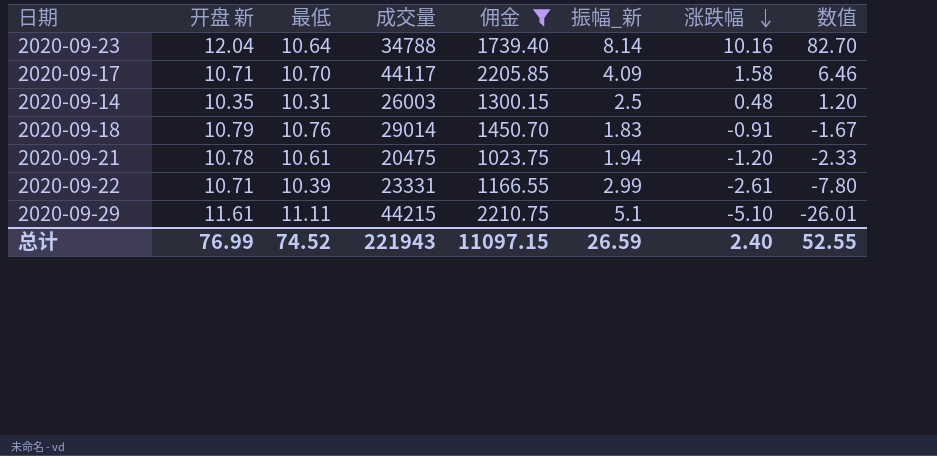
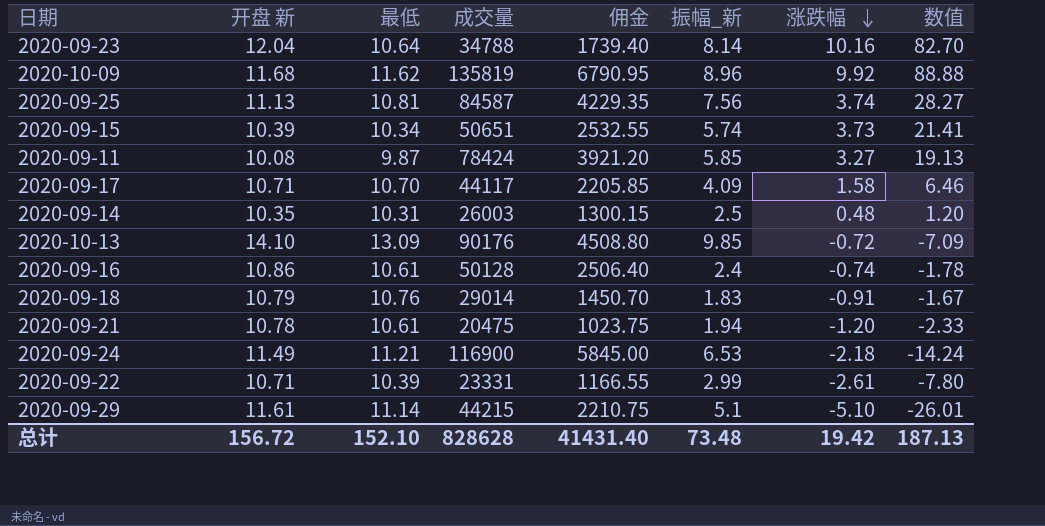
filter: 佣金 <= 2210.75 -> none
2020-09-29 | 最低: 11.11 -> 11.14
总计 | 开盘 新: 76.99 -> 156.72
总计 | 最低: 74.52 -> 152.10
总计 | 成交量: 221943 -> 828628
总计 | 佣金: 11097.15 -> 41431.40
总计 | 振幅_新: 26.59 -> 73.48
总计 | 涨跌幅: 2.40 -> 19.42
总计 | 数值: 52.55 -> 187.13

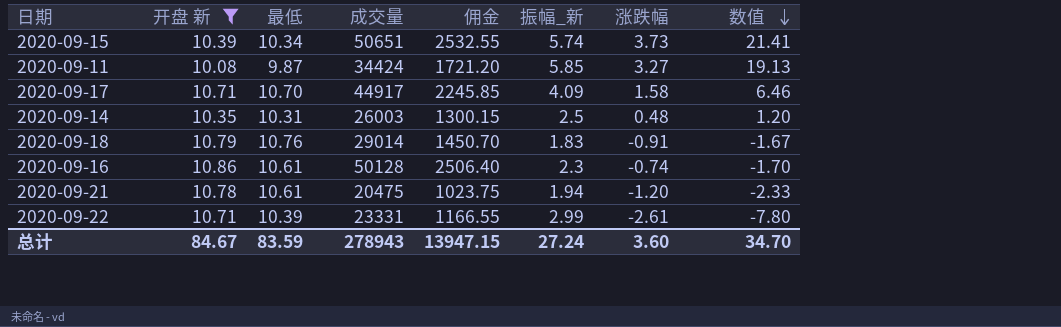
filter: none -> 开盘 新 <= 10.86
row order: 涨跌幅 descending -> 数值 descending
2020-09-11 | 成交量: 78424 -> 34424
2020-09-11 | 佣金: 3921.20 -> 1721.20
2020-09-17 | 成交量: 44117 -> 44917
2020-09-17 | 佣金: 2205.85 -> 2245.85
2020-09-16 | 振幅_新: 2.4 -> 2.3
2020-09-16 | 数值: -1.78 -> -1.70
总计 | 开盘 新: 156.72 -> 84.67
总计 | 最低: 152.10 -> 83.59
总计 | 成交量: 828628 -> 278943
总计 | 佣金: 41431.40 -> 13947.15
总计 | 振幅_新: 73.48 -> 27.24
总计 | 涨跌幅: 19.42 -> 3.60
总计 | 数值: 187.13 -> 34.70

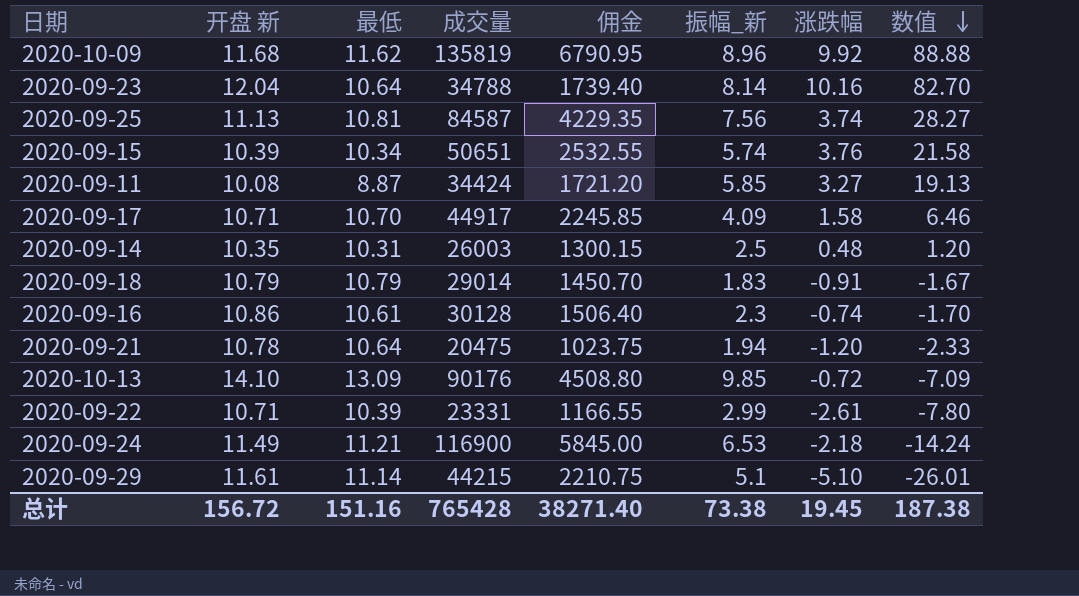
filter: 开盘 新 <= 10.86 -> none
2020-09-15 | 涨跌幅: 3.73 -> 3.76
2020-09-15 | 数值: 21.41 -> 21.58
2020-09-11 | 最低: 9.87 -> 8.87
2020-09-18 | 最低: 10.76 -> 10.79
2020-09-16 | 成交量: 50128 -> 30128
2020-09-16 | 佣金: 2506.40 -> 1506.40
2020-09-21 | 最低: 10.61 -> 10.64
总计 | 开盘 新: 84.67 -> 156.72
总计 | 最低: 83.59 -> 151.16
总计 | 成交量: 278943 -> 765428
总计 | 佣金: 13947.15 -> 38271.40
总计 | 振幅_新: 27.24 -> 73.38
总计 | 涨跌幅: 3.60 -> 19.45
总计 | 数值: 34.70 -> 187.38

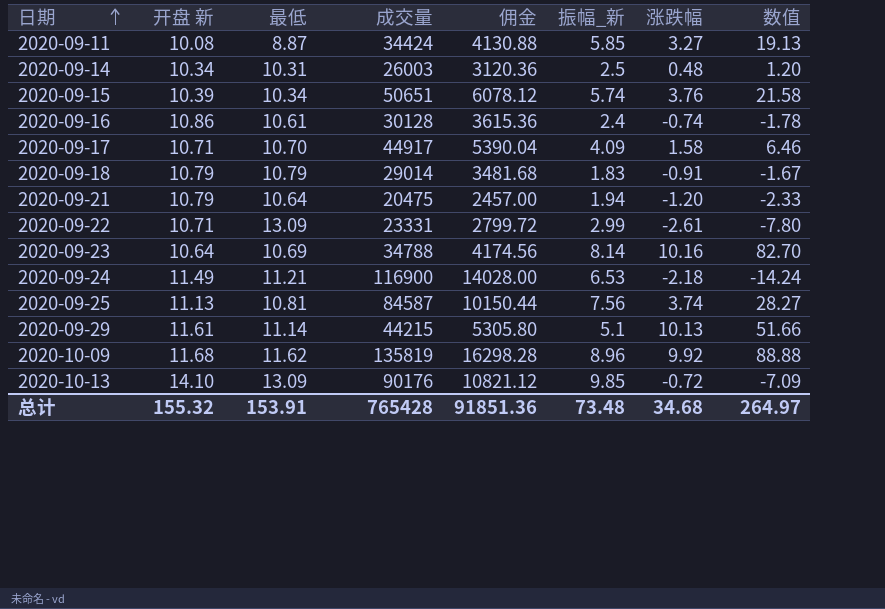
row order: 数值 descending -> 日期 ascending
column 佣金 | formula: [成交量] * 0.05 -> [成交量] * 0.12
2020-09-14 | 开盘 新: 10.35 -> 10.34
2020-09-16 | 振幅_新: 2.3 -> 2.4
2020-09-16 | 数值: -1.70 -> -1.78
2020-09-21 | 开盘 新: 10.78 -> 10.79
2020-09-22 | 最低: 10.39 -> 13.09
2020-09-23 | 开盘 新: 12.04 -> 10.64
2020-09-23 | 最低: 10.64 -> 10.69
2020-09-29 | 涨跌幅: -5.10 -> 10.13
2020-09-29 | 数值: -26.01 -> 51.66
总计 | 开盘 新: 156.72 -> 155.32
总计 | 最低: 151.16 -> 153.91
总计 | 佣金: 38271.40 -> 91851.36
总计 | 振幅_新: 73.38 -> 73.48
总计 | 涨跌幅: 19.45 -> 34.68
总计 | 数值: 187.38 -> 264.97

